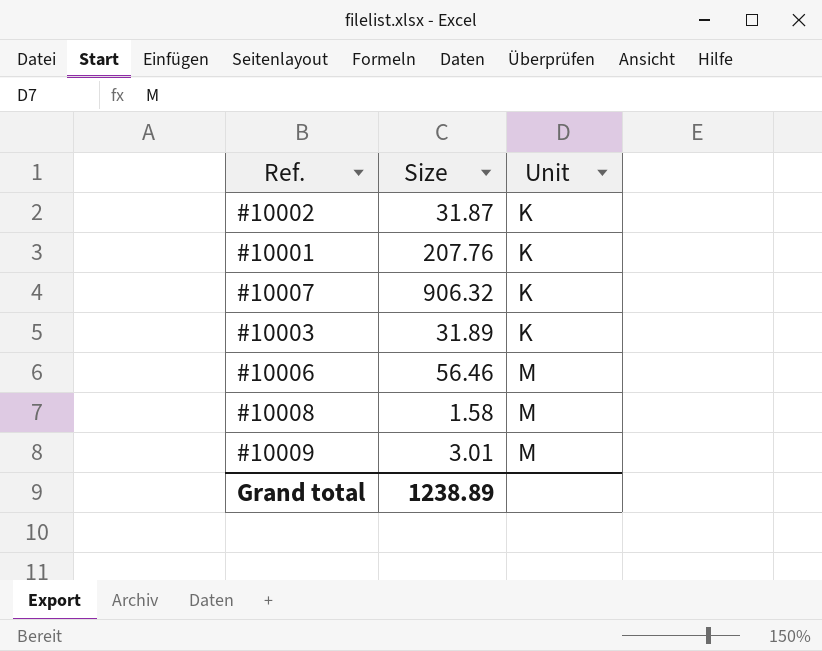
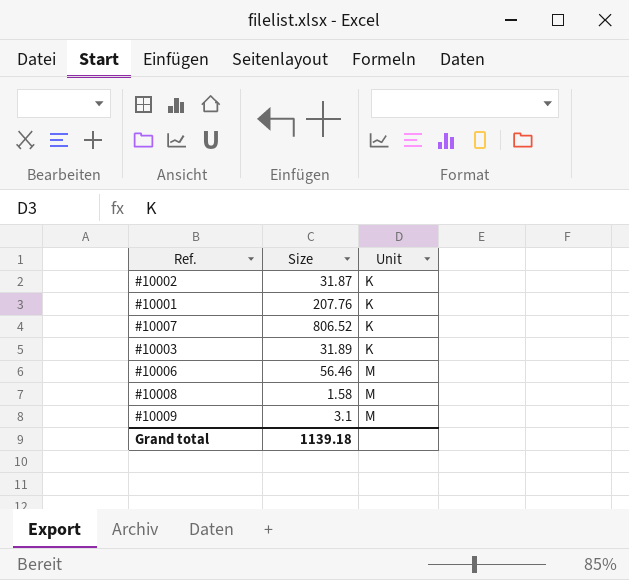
#10007 | Size: 906.32 -> 806.52
#10009 | Size: 3.01 -> 3.1
Grand total | Size: 1238.89 -> 1139.18

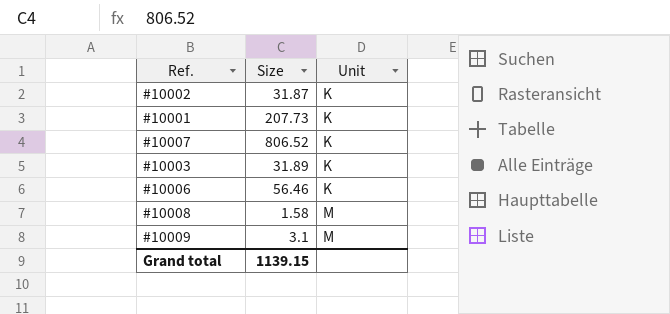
#10001 | Size: 207.76 -> 207.73
#10006 | Unit: M -> K
Grand total | Size: 1139.18 -> 1139.15

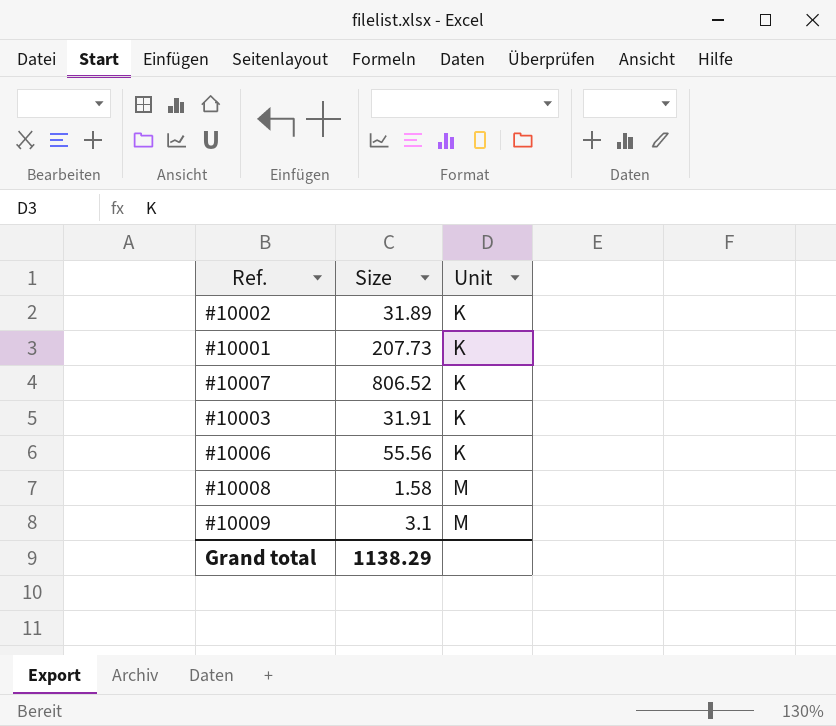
#10002 | Size: 31.87 -> 31.89
#10003 | Size: 31.89 -> 31.91
#10006 | Size: 56.46 -> 55.56
Grand total | Size: 1139.15 -> 1138.29

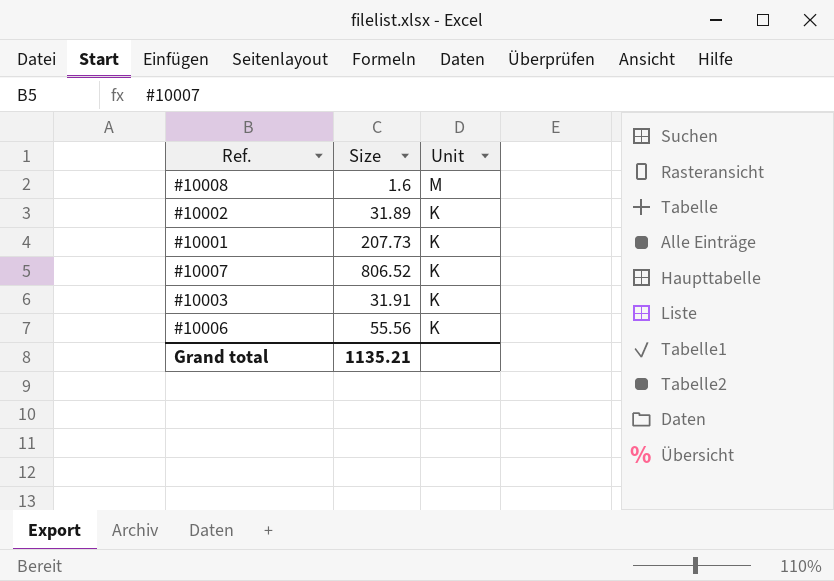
row order: Unit ascending -> Unit descending
row #10009: 3.1 | M -> none
#10008 | Size: 1.58 -> 1.6
Grand total | Size: 1138.29 -> 1135.21

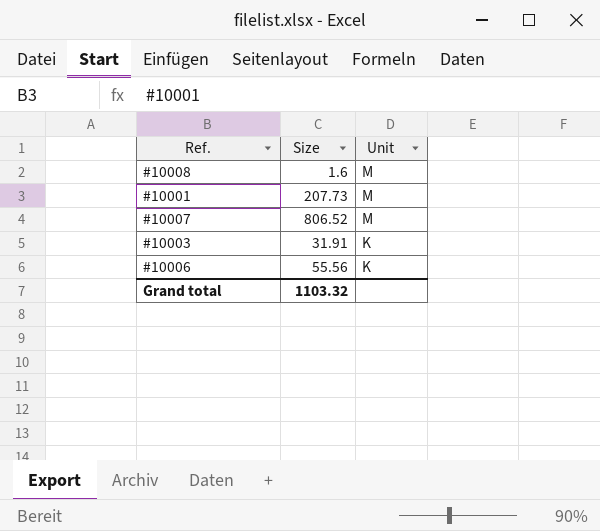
row #10002: 31.89 | K -> none
#10001 | Unit: K -> M
#10007 | Unit: K -> M
Grand total | Size: 1135.21 -> 1103.32

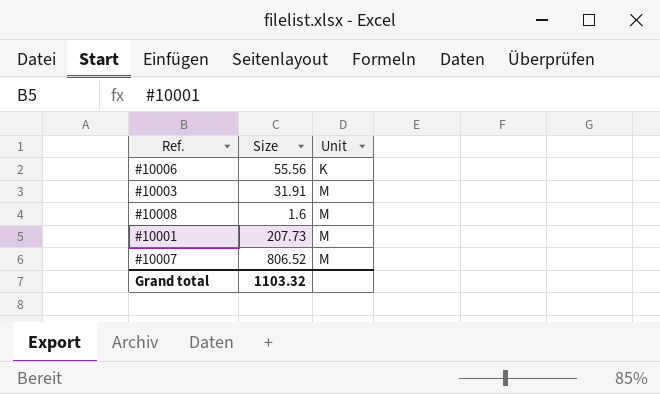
row order: Unit descending -> Unit ascending
#10003 | Unit: K -> M

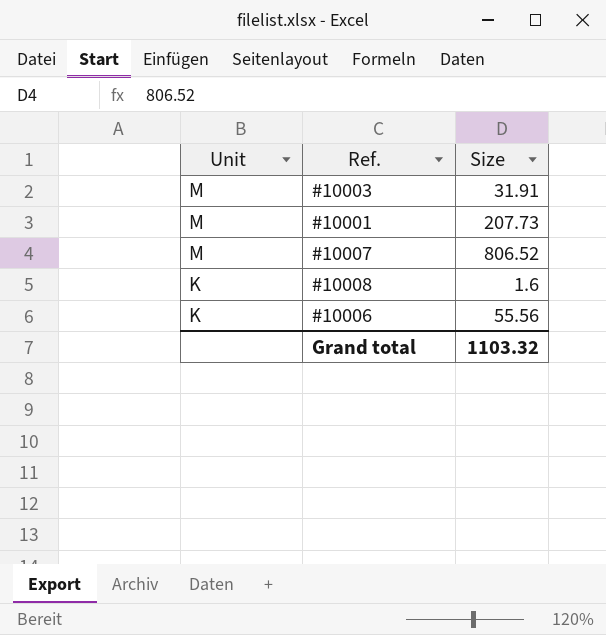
row order: Unit ascending -> Unit descending
column Unit | position: 3 -> 1
#10008 | Unit: M -> K

